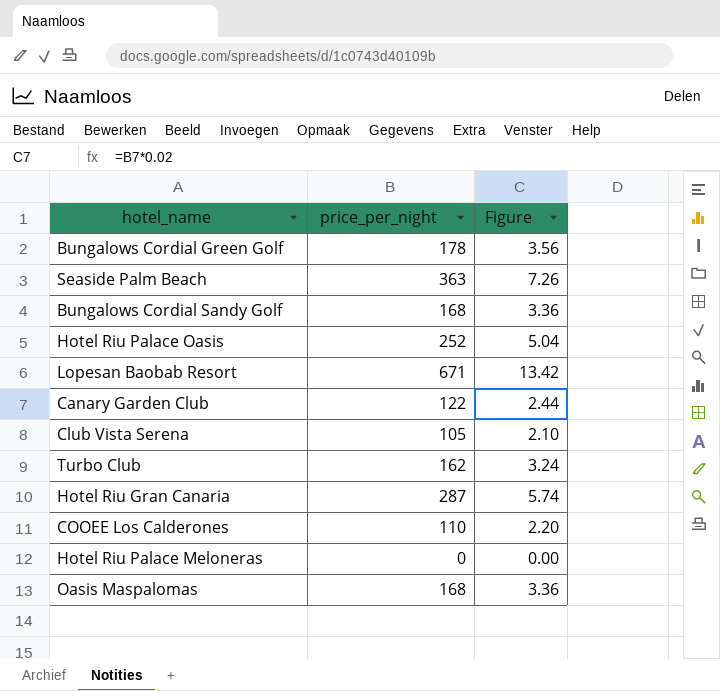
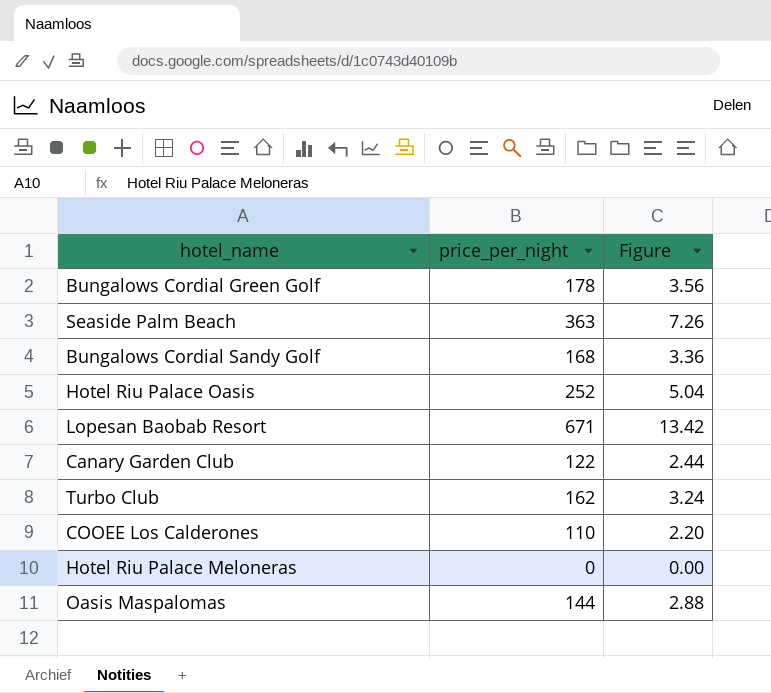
row Club Vista Serena: 105 | 2.10 -> none
row Hotel Riu Gran Canaria: 287 | 5.74 -> none
Oasis Maspalomas | price_per_night: 168 -> 144
Oasis Maspalomas | Figure: 3.36 -> 2.88

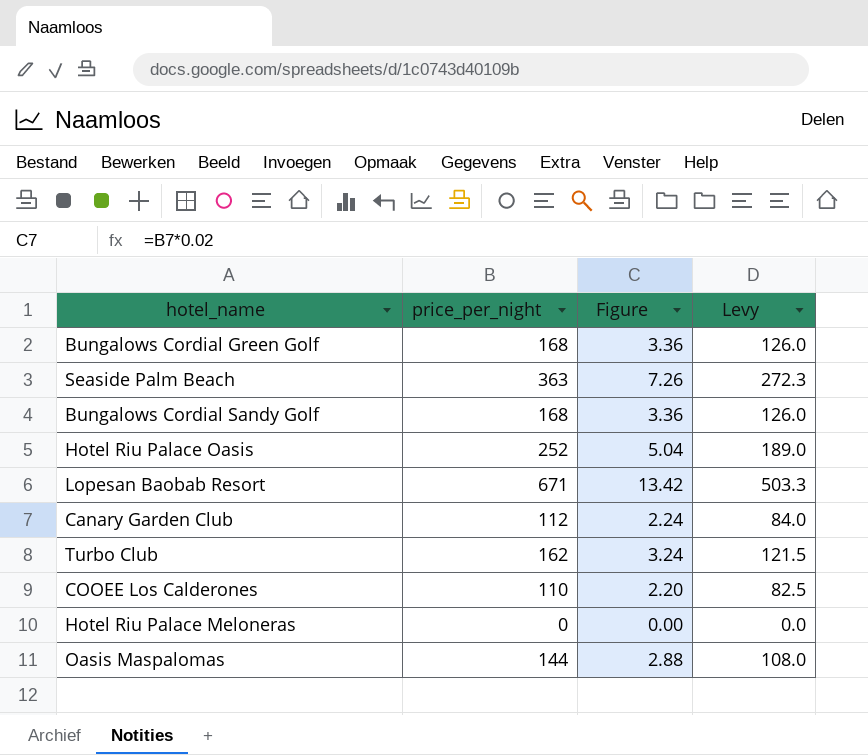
column Levy | formula: none -> [price_per_night] * 0.75
Bungalows Cordial Green Golf | price_per_night: 178 -> 168
Bungalows Cordial Green Golf | Figure: 3.56 -> 3.36
Canary Garden Club | price_per_night: 122 -> 112
Canary Garden Club | Figure: 2.44 -> 2.24

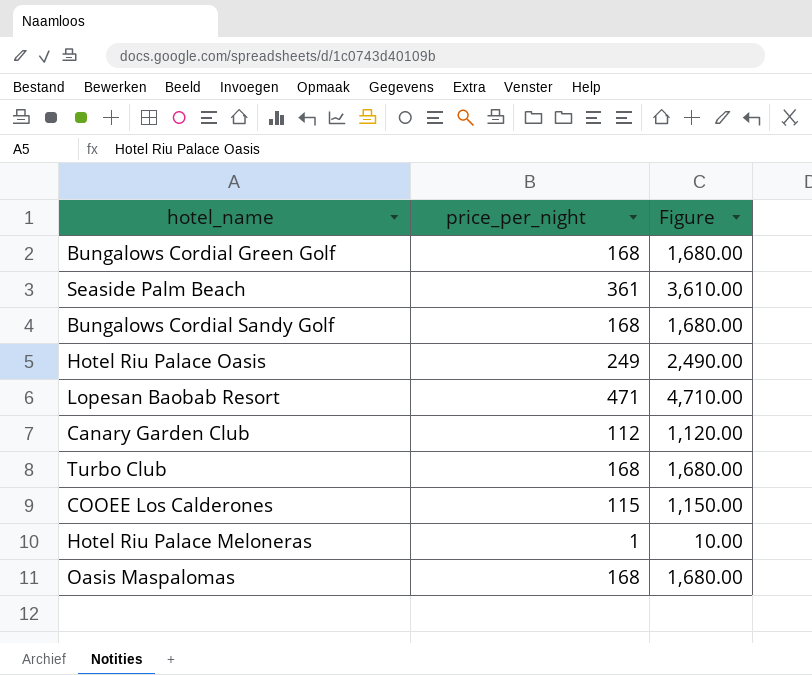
column Levy | formula: [price_per_night] * 0.75 -> none
column Figure | formula: [price_per_night] * 0.02 -> [price_per_night] * 10
Seaside Palm Beach | price_per_night: 363 -> 361
Hotel Riu Palace Oasis | price_per_night: 252 -> 249
Lopesan Baobab Resort | price_per_night: 671 -> 471
Turbo Club | price_per_night: 162 -> 168
COOEE Los Calderones | price_per_night: 110 -> 115
Hotel Riu Palace Meloneras | price_per_night: 0 -> 1
Oasis Maspalomas | price_per_night: 144 -> 168

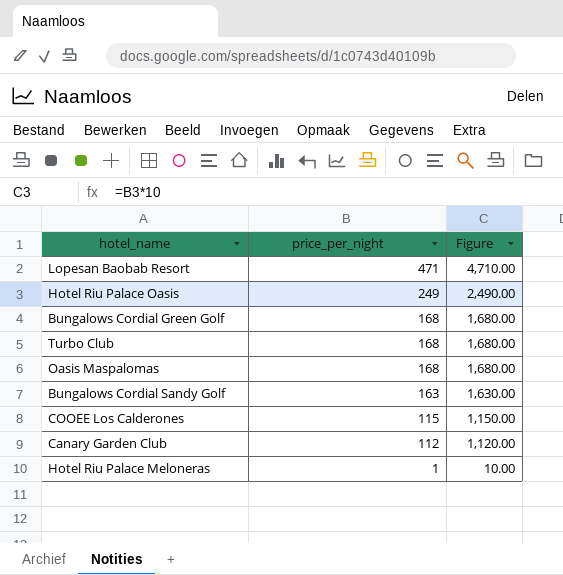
row order: none -> price_per_night descending
row Seaside Palm Beach: 361 | 3,610.00 -> none
Bungalows Cordial Sandy Golf | price_per_night: 168 -> 163
Bungalows Cordial Sandy Golf | Figure: 1,680.00 -> 1,630.00

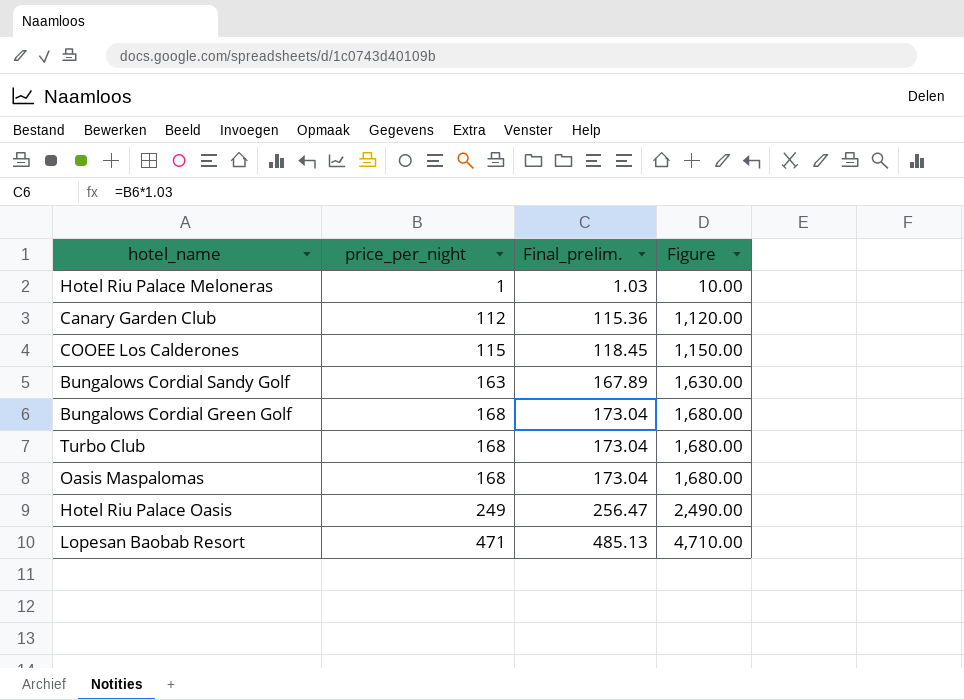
row order: price_per_night descending -> price_per_night ascending
column Final_prelim. | formula: none -> [price_per_night] * 1.03

